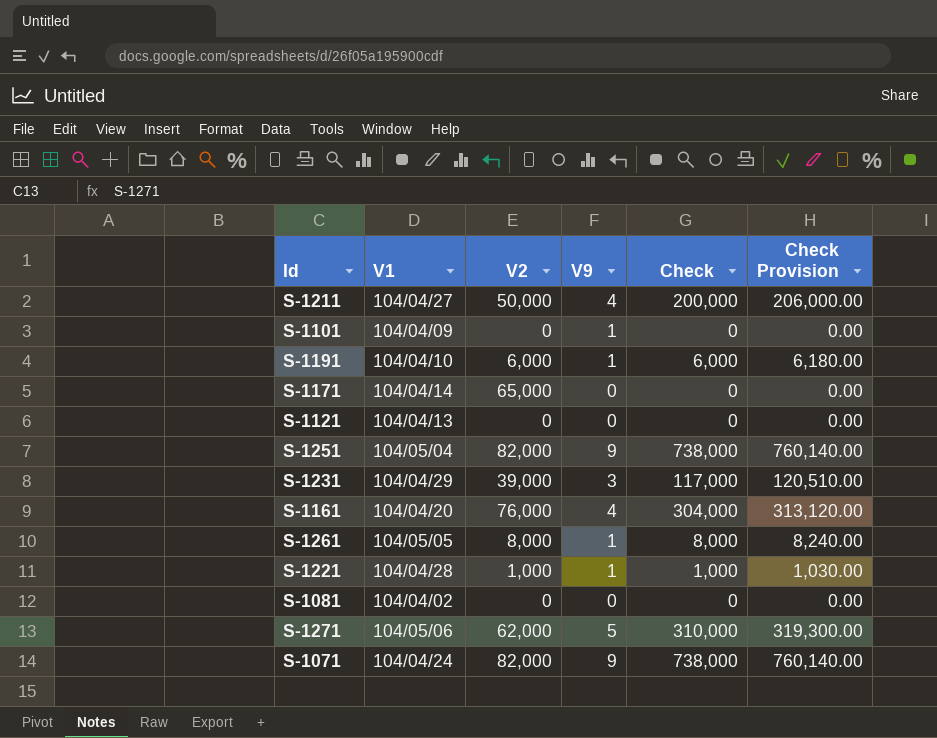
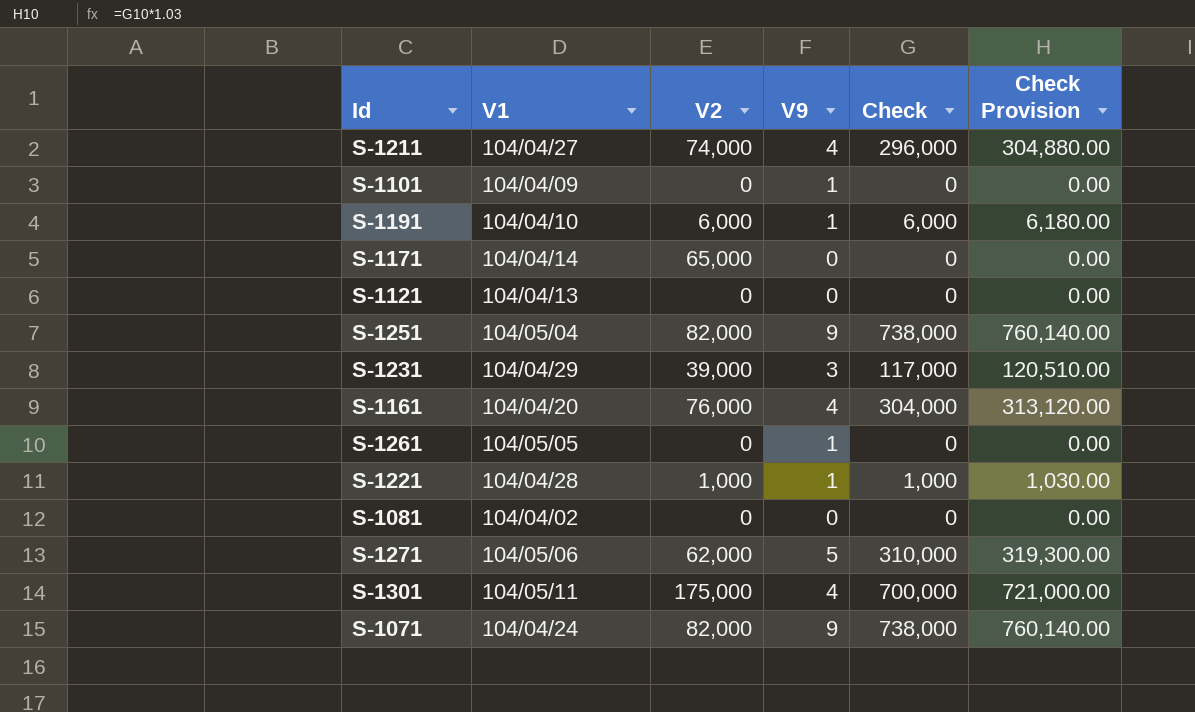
S-1211 | V2: 50,000 -> 74,000
S-1211 | Check: 200,000 -> 296,000
S-1211 | Check Provision: 206,000.00 -> 304,880.00
S-1261 | V2: 8,000 -> 0
S-1261 | Check: 8,000 -> 0
S-1261 | Check Provision: 8,240.00 -> 0.00
row S-1301: none -> 104/05/11 | 175,000 | 4 | 700,000 | 721,000.00

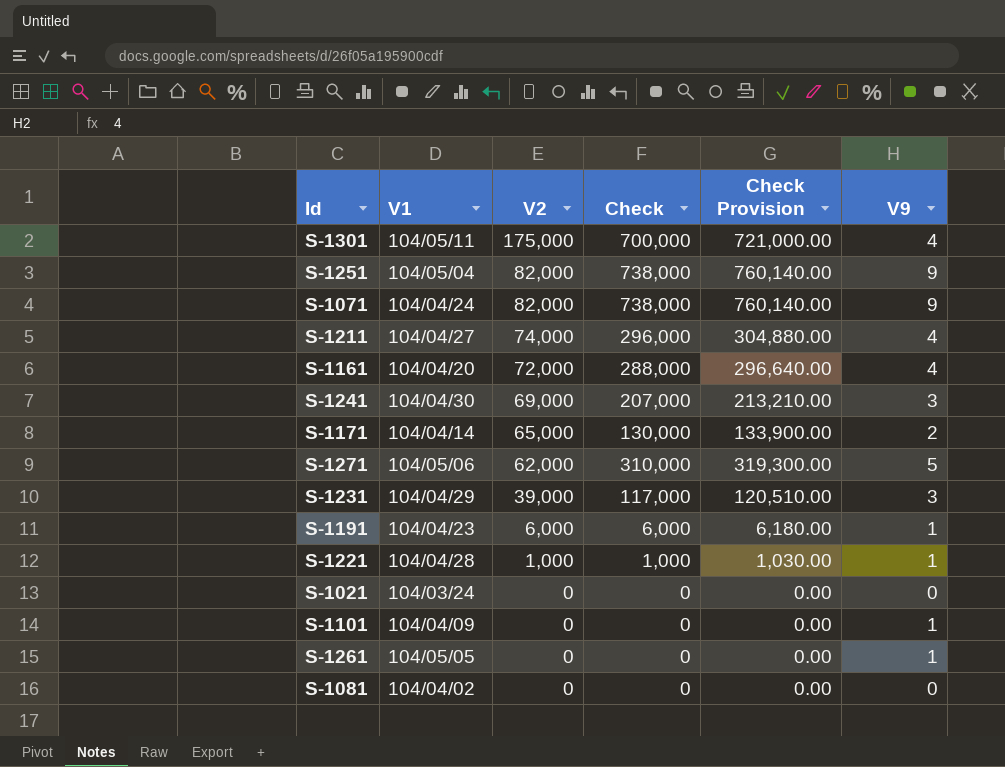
row order: none -> V2 descending
column V9 | position: 4 -> 6
row S-1121: 104/04/13 | 0 | 0 | 0 | 0.00 -> none
S-1161 | V2: 76,000 -> 72,000
S-1161 | Check: 304,000 -> 288,000
S-1161 | Check Provision: 313,120.00 -> 296,640.00
row S-1241: none -> 104/04/30 | 69,000 | 207,000 | 213,210.00 | 3
S-1171 | Check: 0 -> 130,000
S-1171 | Check Provision: 0.00 -> 133,900.00
S-1171 | V9: 0 -> 2
S-1191 | V1: 104/04/10 -> 104/04/23
row S-1021: none -> 104/03/24 | 0 | 0 | 0.00 | 0

